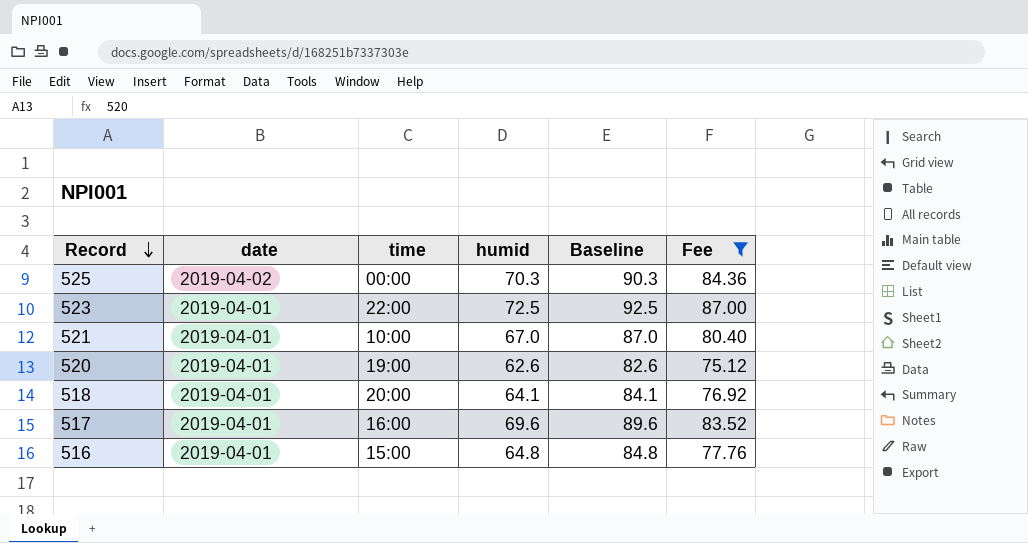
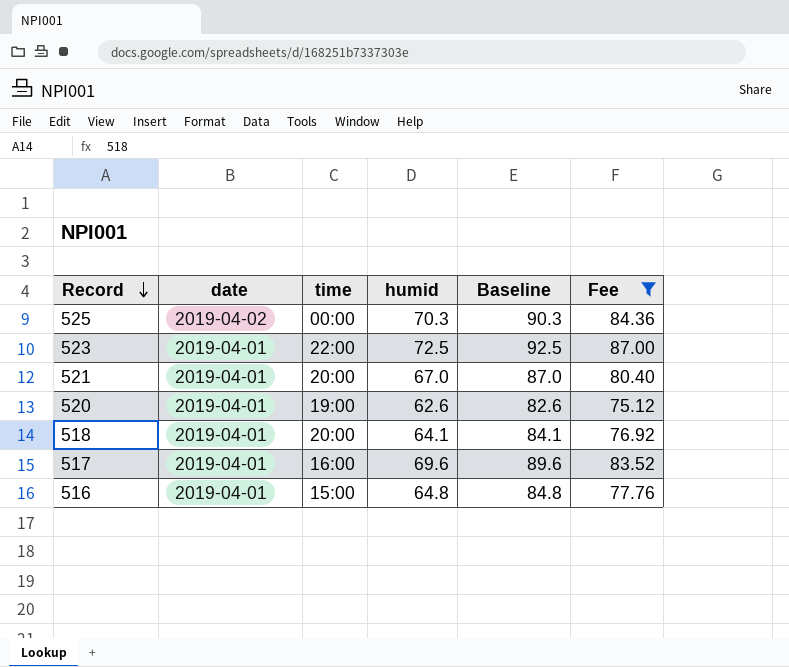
521 | time: 10:00 -> 20:00

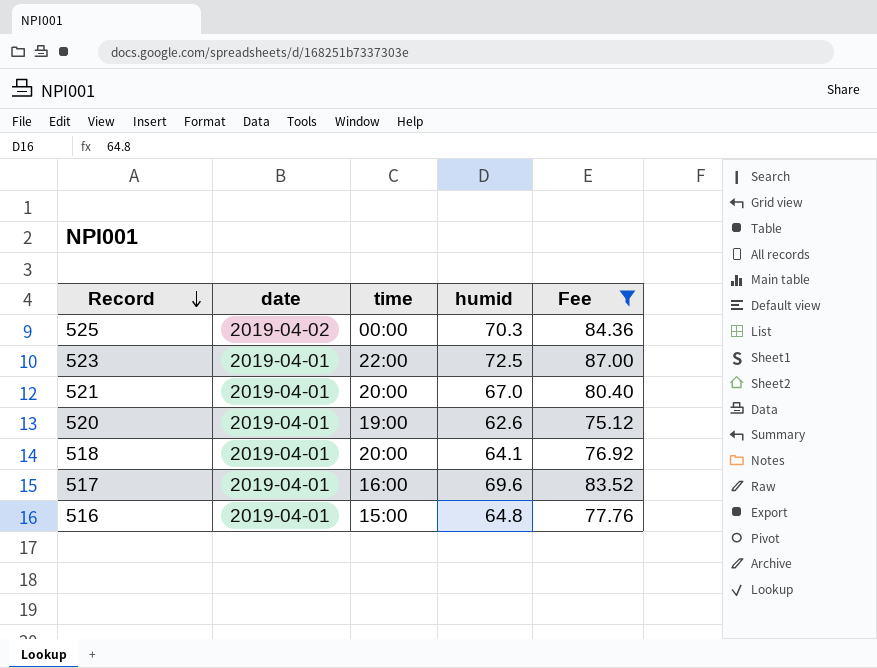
column Baseline | formula: [humid] + 20 -> none

